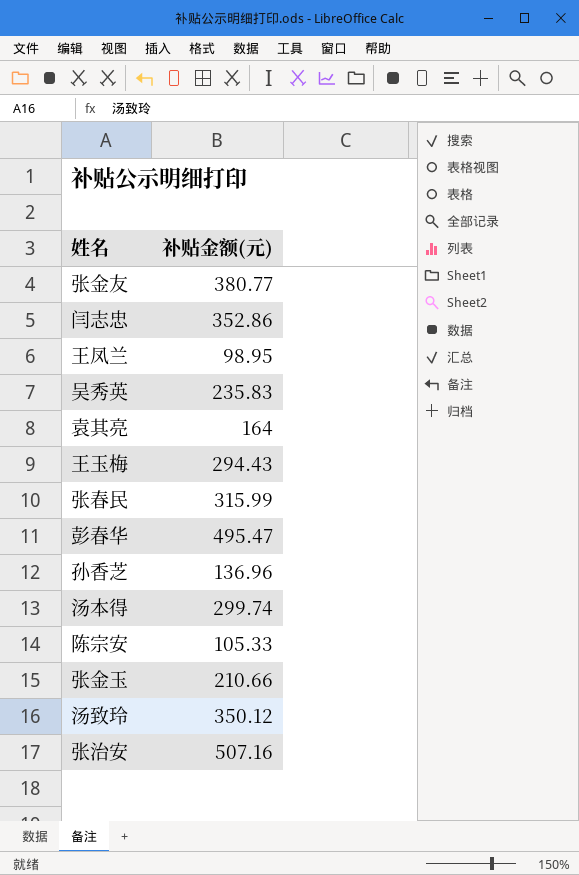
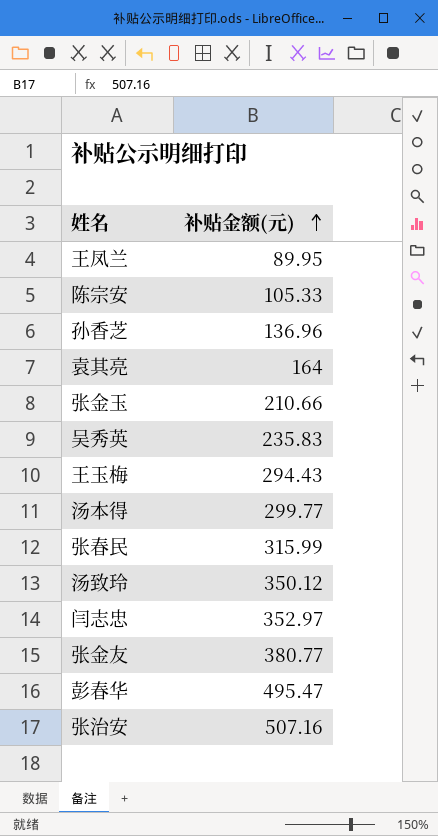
row order: none -> 补贴金额(元) ascending
王凤兰 | 补贴金额(元): 98.95 -> 89.95
汤本得 | 补贴金额(元): 299.74 -> 299.77
闫志忠 | 补贴金额(元): 352.86 -> 352.97

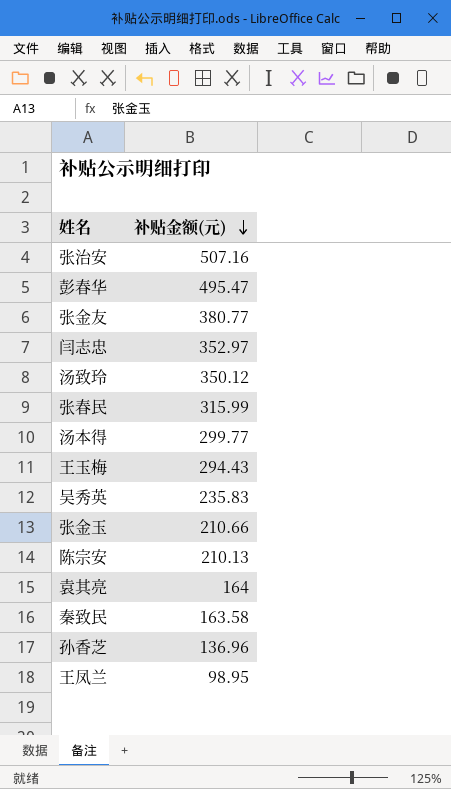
row order: 补贴金额(元) ascending -> 补贴金额(元) descending
陈宗安 | 补贴金额(元): 105.33 -> 210.13
row 秦致民: none -> 163.58
王凤兰 | 补贴金额(元): 89.95 -> 98.95

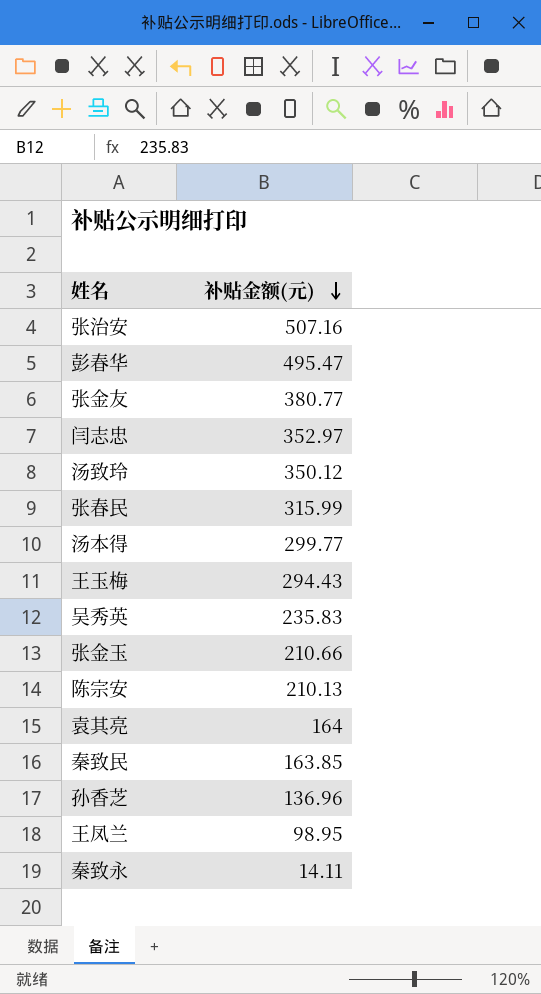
秦致民 | 补贴金额(元): 163.58 -> 163.85
row 秦致永: none -> 14.11

